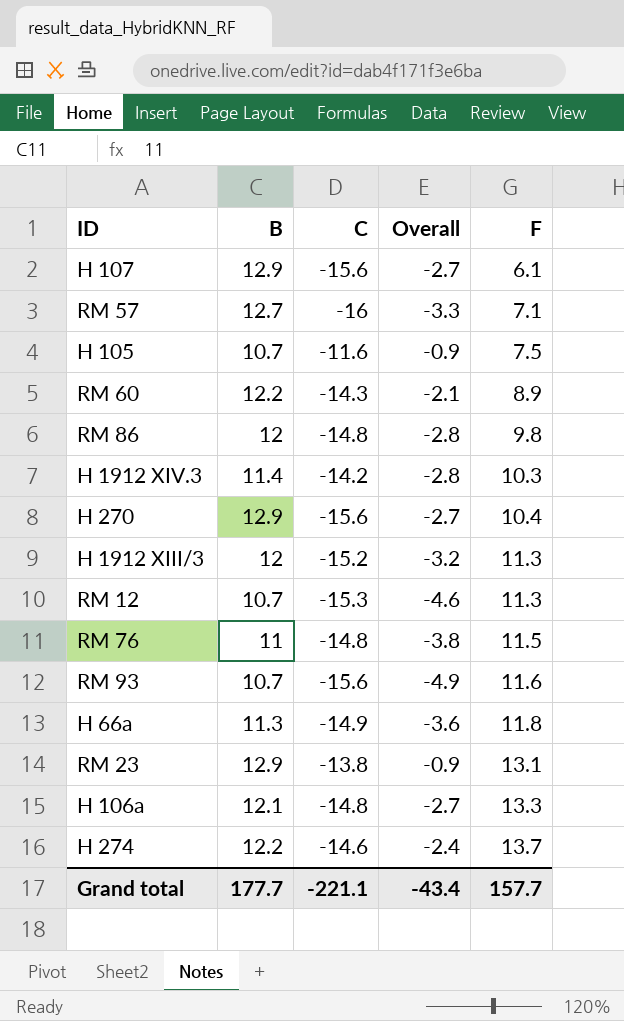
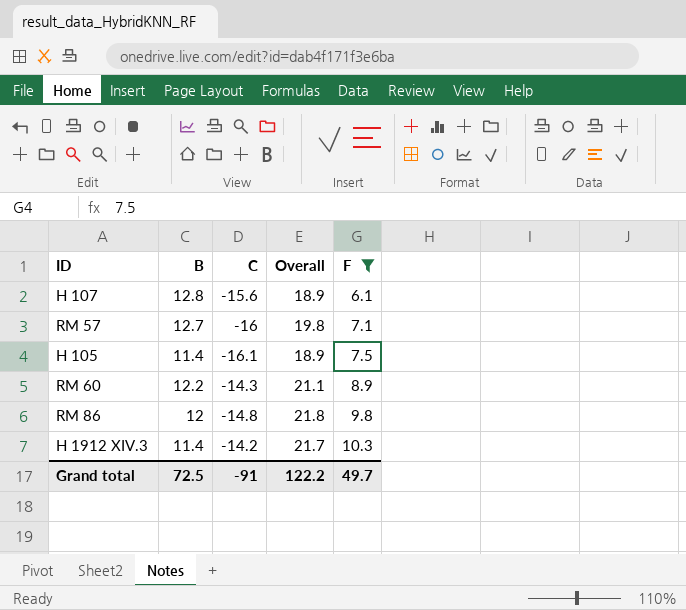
filter: none -> F <= 10.3
column Overall | formula: [B] + [C] -> [B] + [F]
H 107 | B: 12.9 -> 12.8
H 105 | B: 10.7 -> 11.4
H 105 | C: -11.6 -> -16.1
Grand total | B: 177.7 -> 72.5
Grand total | C: -221.1 -> -91
Grand total | Overall: -43.4 -> 122.2
Grand total | F: 157.7 -> 49.7

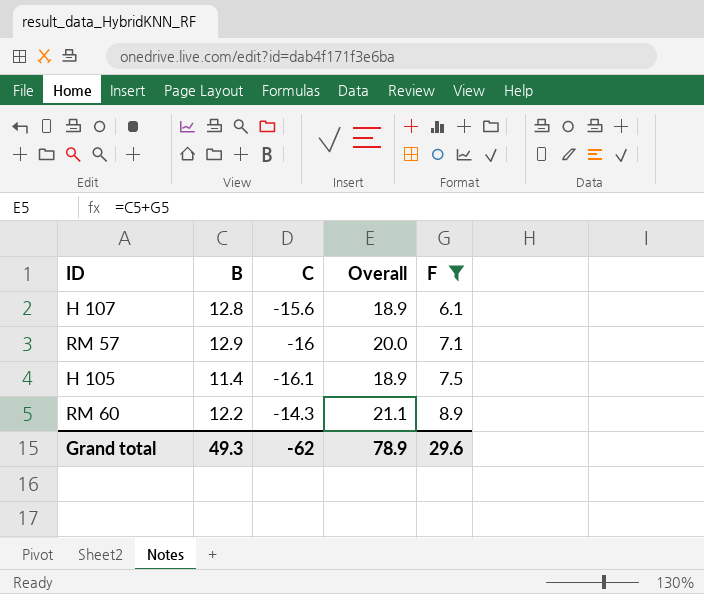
row RM 86: 12 | -14.8 | 21.8 | 9.8 -> none
row H 1912 XIV.3: 11.4 | -14.2 | 21.7 | 10.3 -> none
RM 57 | B: 12.7 -> 12.9
RM 57 | Overall: 19.8 -> 20.0
Grand total | B: 72.5 -> 49.3
Grand total | C: -91 -> -62
Grand total | Overall: 122.2 -> 78.9
Grand total | F: 49.7 -> 29.6

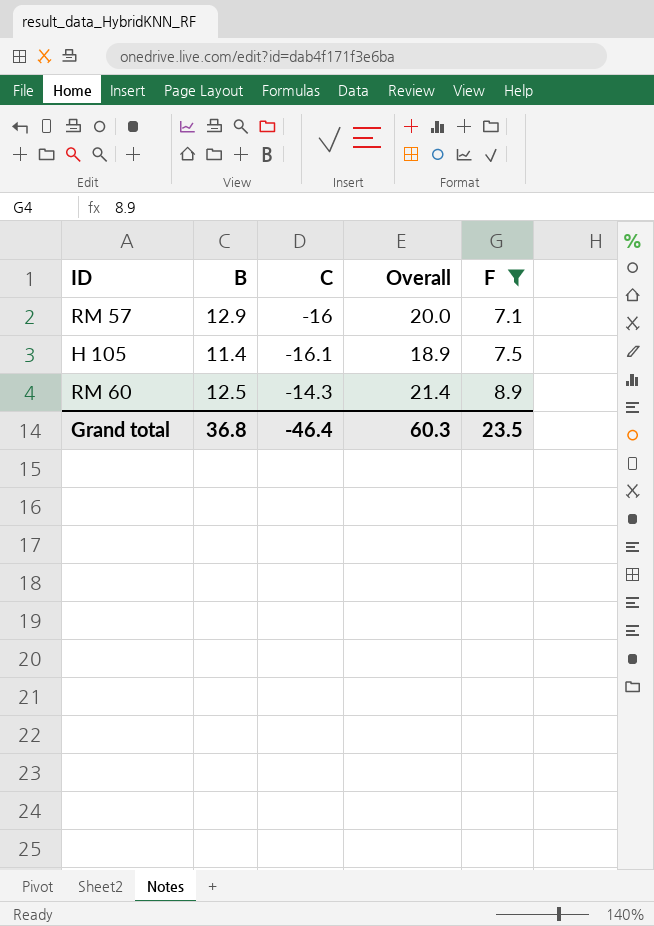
row H 107: 12.8 | -15.6 | 18.9 | 6.1 -> none
RM 60 | B: 12.2 -> 12.5
RM 60 | Overall: 21.1 -> 21.4
Grand total | B: 49.3 -> 36.8
Grand total | C: -62 -> -46.4
Grand total | Overall: 78.9 -> 60.3
Grand total | F: 29.6 -> 23.5

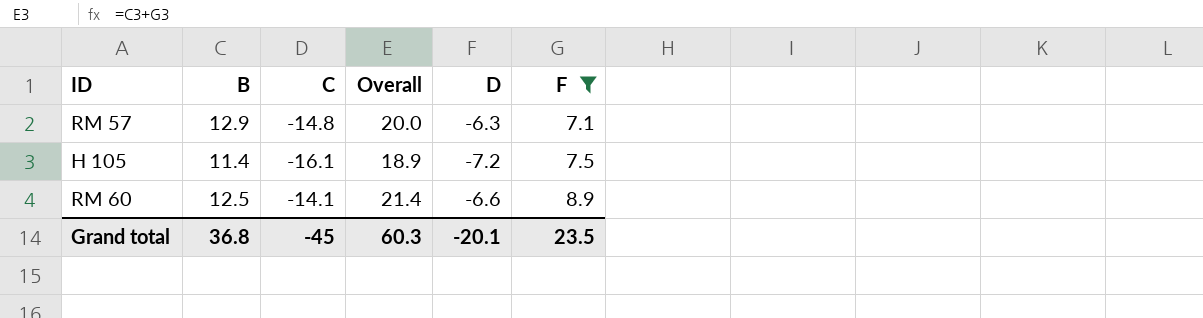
column D | position: none -> 5
RM 57 | C: -16 -> -14.8
RM 60 | C: -14.3 -> -14.1
Grand total | C: -46.4 -> -45

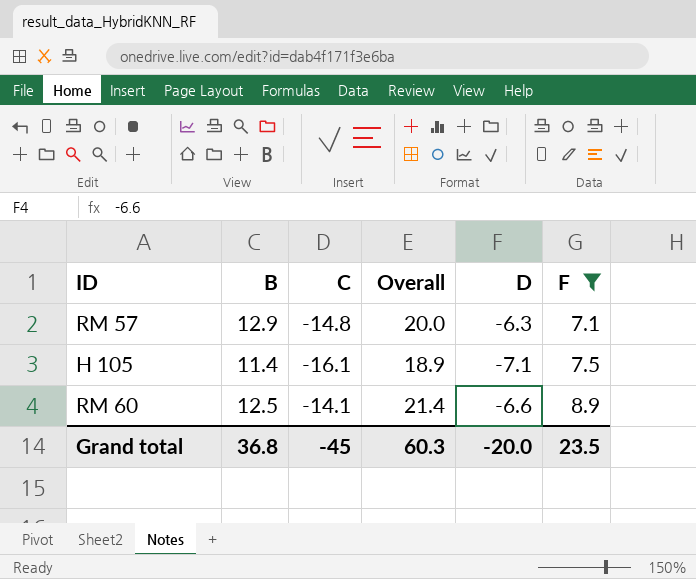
H 105 | D: -7.2 -> -7.1
Grand total | D: -20.1 -> -20.0

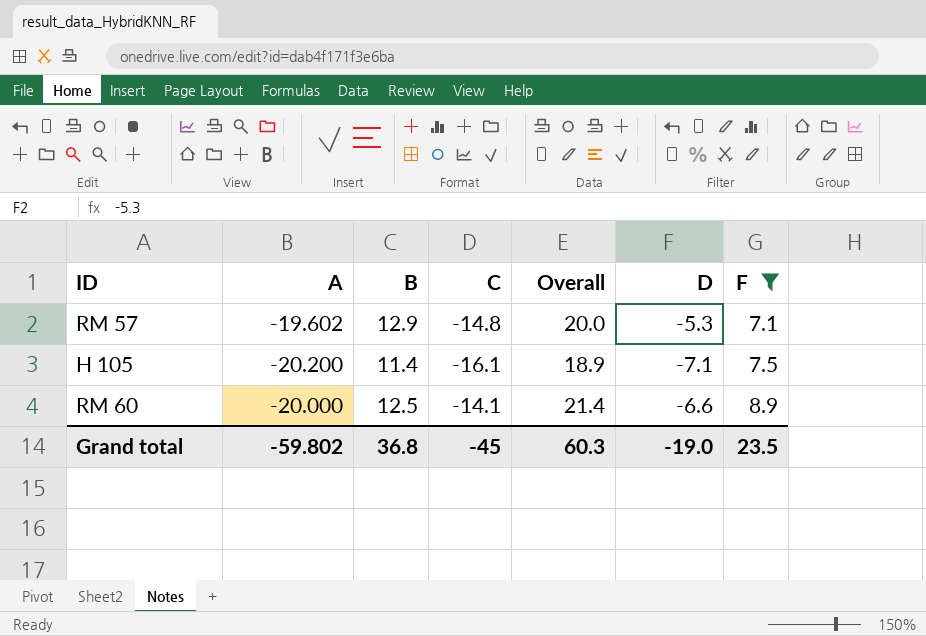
column A | position: none -> 2
RM 57 | D: -6.3 -> -5.3
Grand total | D: -20.0 -> -19.0

